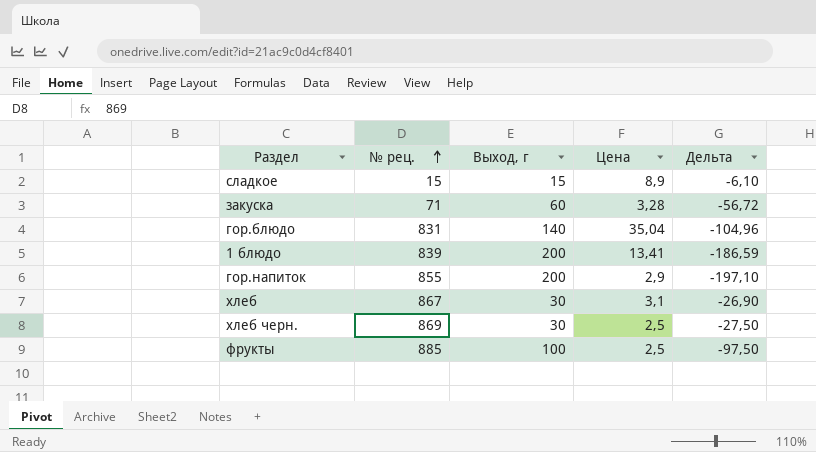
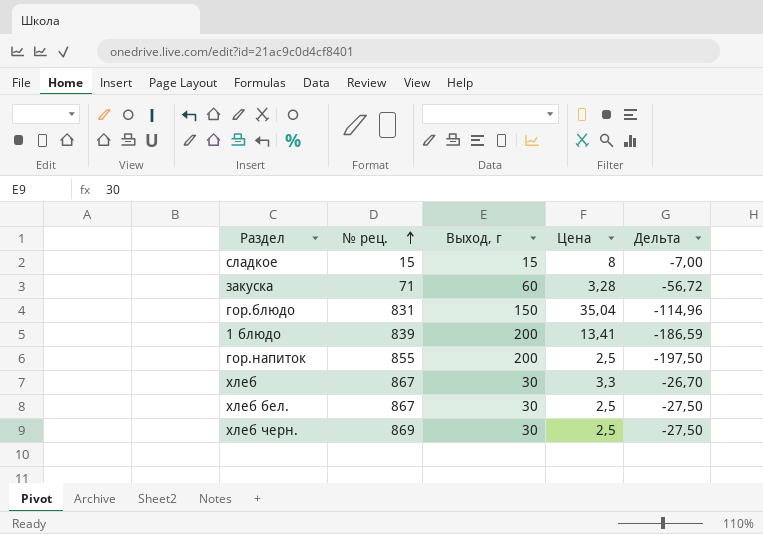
row фрукты: 885 | 100 | 2,5 | -97,50 -> none
сладкое | Цена: 8,9 -> 8
сладкое | Дельта: -6,10 -> -7,00
гор.блюдо | Выход, г: 140 -> 150
гор.блюдо | Дельта: -104,96 -> -114,96
гор.напиток | Цена: 2,9 -> 2,5
гор.напиток | Дельта: -197,10 -> -197,50
хлеб | Цена: 3,1 -> 3,3
хлеб | Дельта: -26,90 -> -26,70
row хлеб бел.: none -> 867 | 30 | 2,5 | -27,50

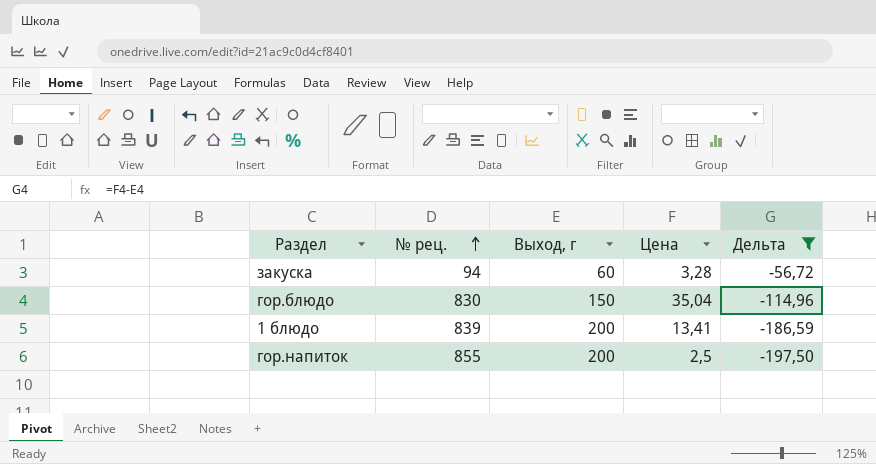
filter: none -> Дельта <= -56,72
закуска | № рец.: 71 -> 94
гор.блюдо | № рец.: 831 -> 830

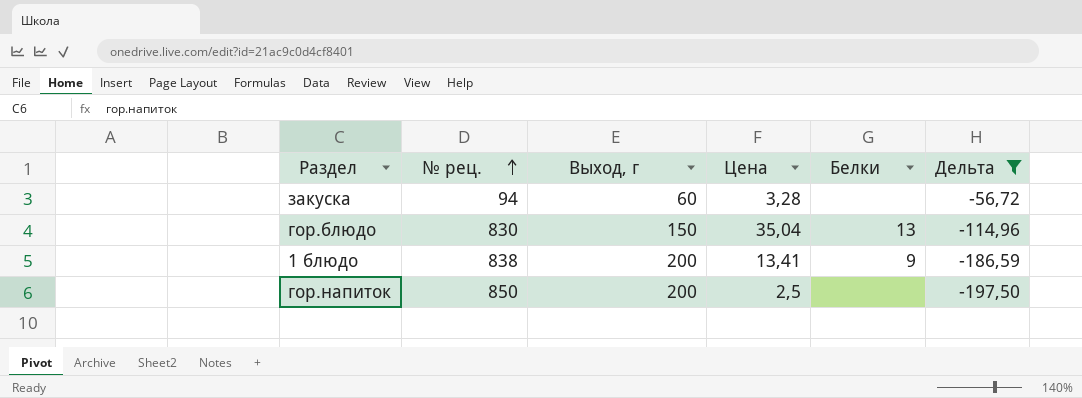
column Белки | position: none -> 5
1 блюдо | № рец.: 839 -> 838
гор.напиток | № рец.: 855 -> 850

